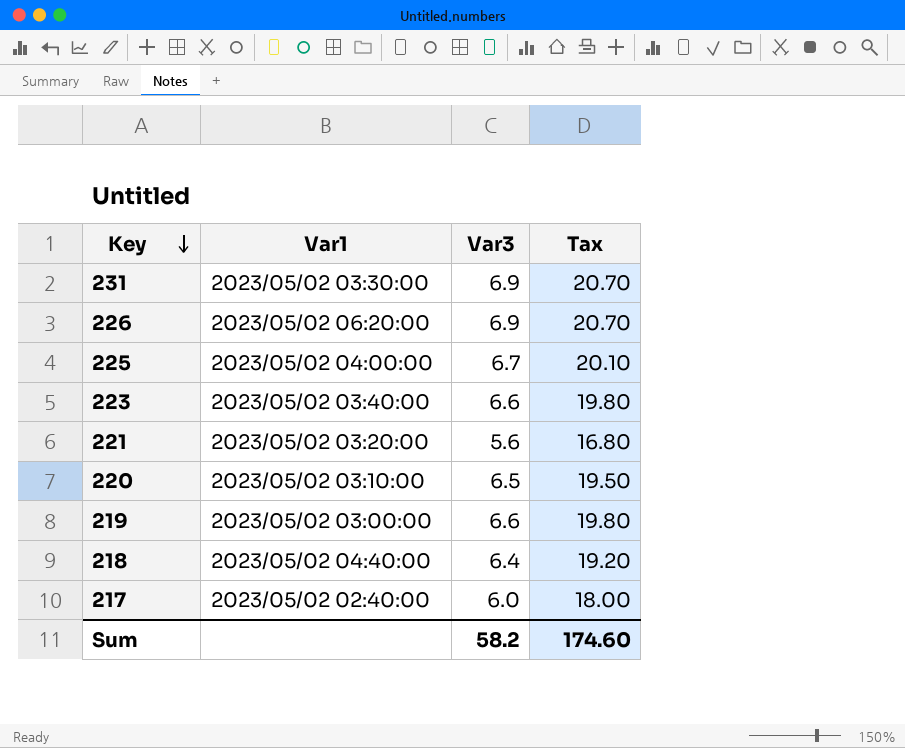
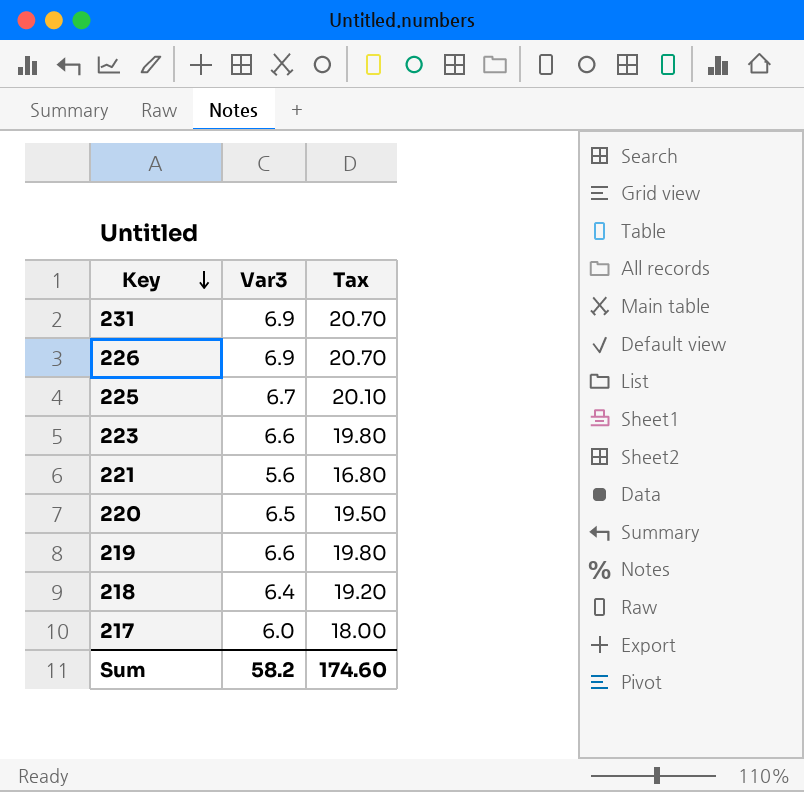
column Var1 | position: 2 -> none

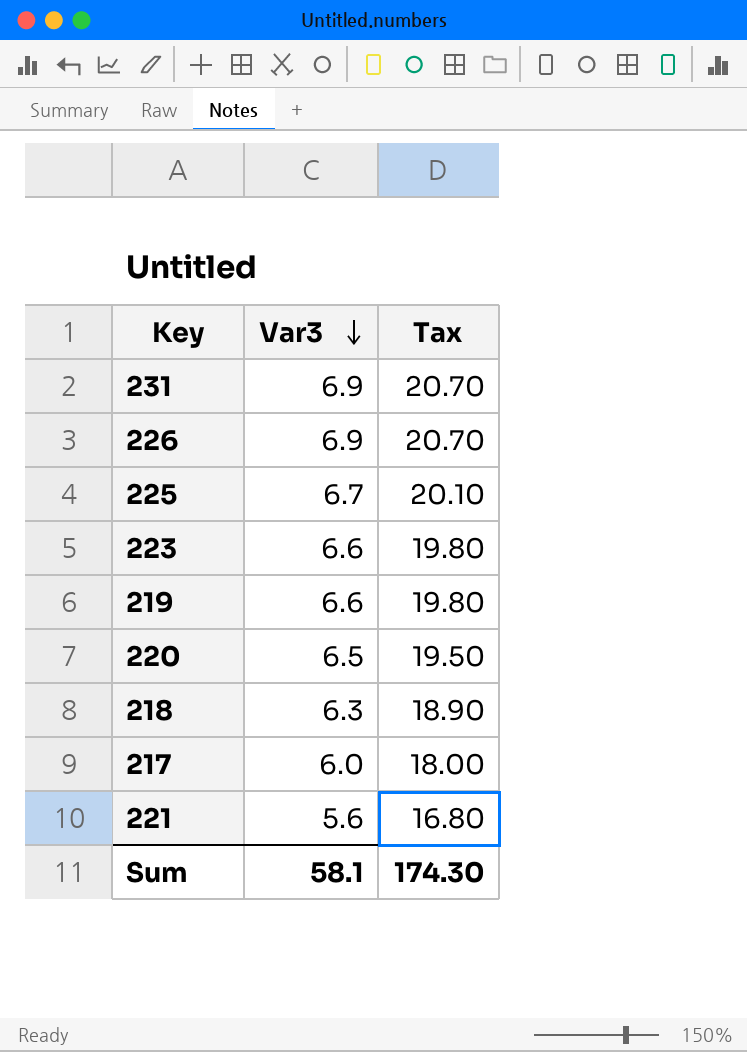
row order: Key descending -> Var3 descending
218 | Var3: 6.4 -> 6.3
218 | Tax: 19.20 -> 18.90
Sum | Var3: 58.2 -> 58.1
Sum | Tax: 174.60 -> 174.30

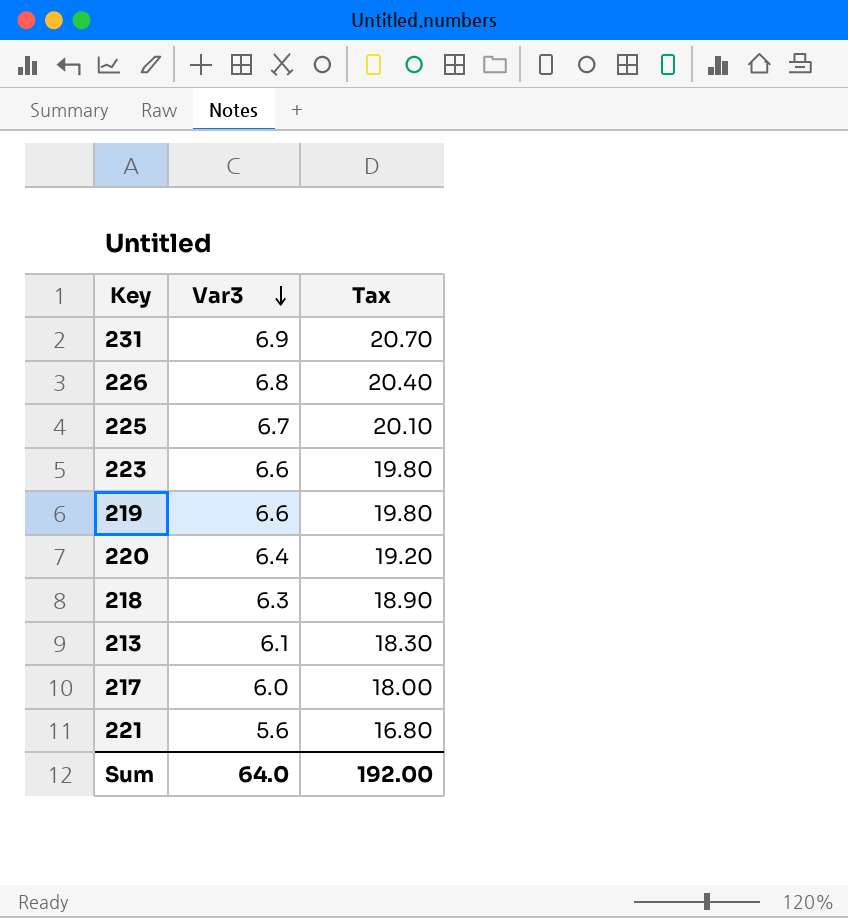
226 | Var3: 6.9 -> 6.8
226 | Tax: 20.70 -> 20.40
220 | Var3: 6.5 -> 6.4
220 | Tax: 19.50 -> 19.20
row 213: none -> 6.1 | 18.30
Sum | Var3: 58.1 -> 64.0
Sum | Tax: 174.30 -> 192.00

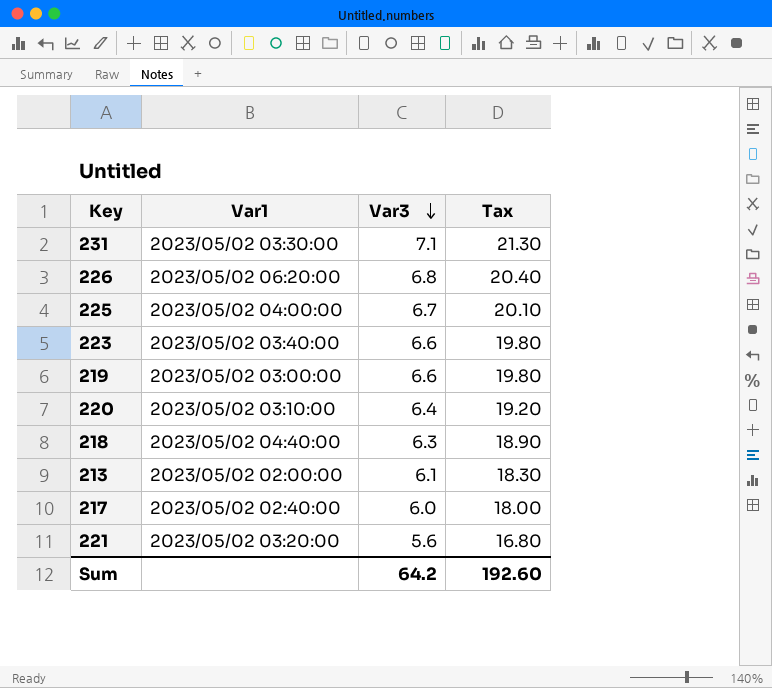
column Var1 | position: none -> 2
231 | Var3: 6.9 -> 7.1
231 | Tax: 20.70 -> 21.30
Sum | Var3: 64.0 -> 64.2
Sum | Tax: 192.00 -> 192.60

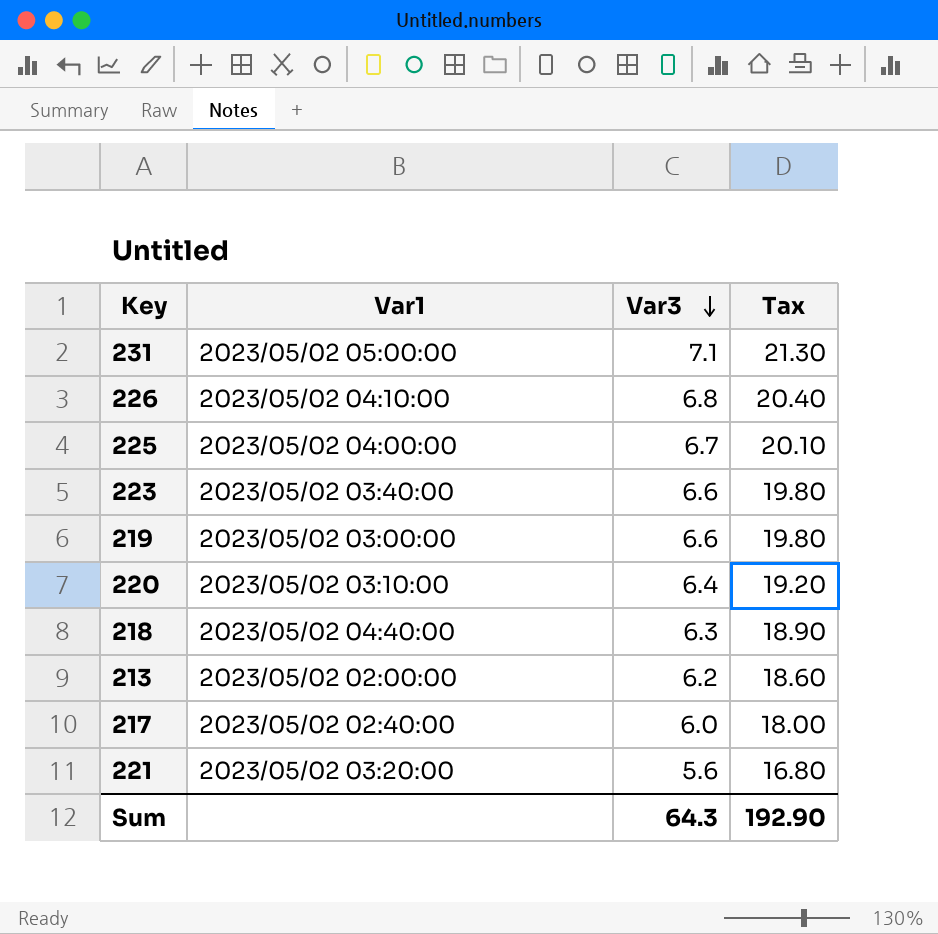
231 | Var1: 2023/05/02 03:30:00 -> 2023/05/02 05:00:00
226 | Var1: 2023/05/02 06:20:00 -> 2023/05/02 04:10:00
213 | Var3: 6.1 -> 6.2
213 | Tax: 18.30 -> 18.60
Sum | Var3: 64.2 -> 64.3
Sum | Tax: 192.60 -> 192.90

